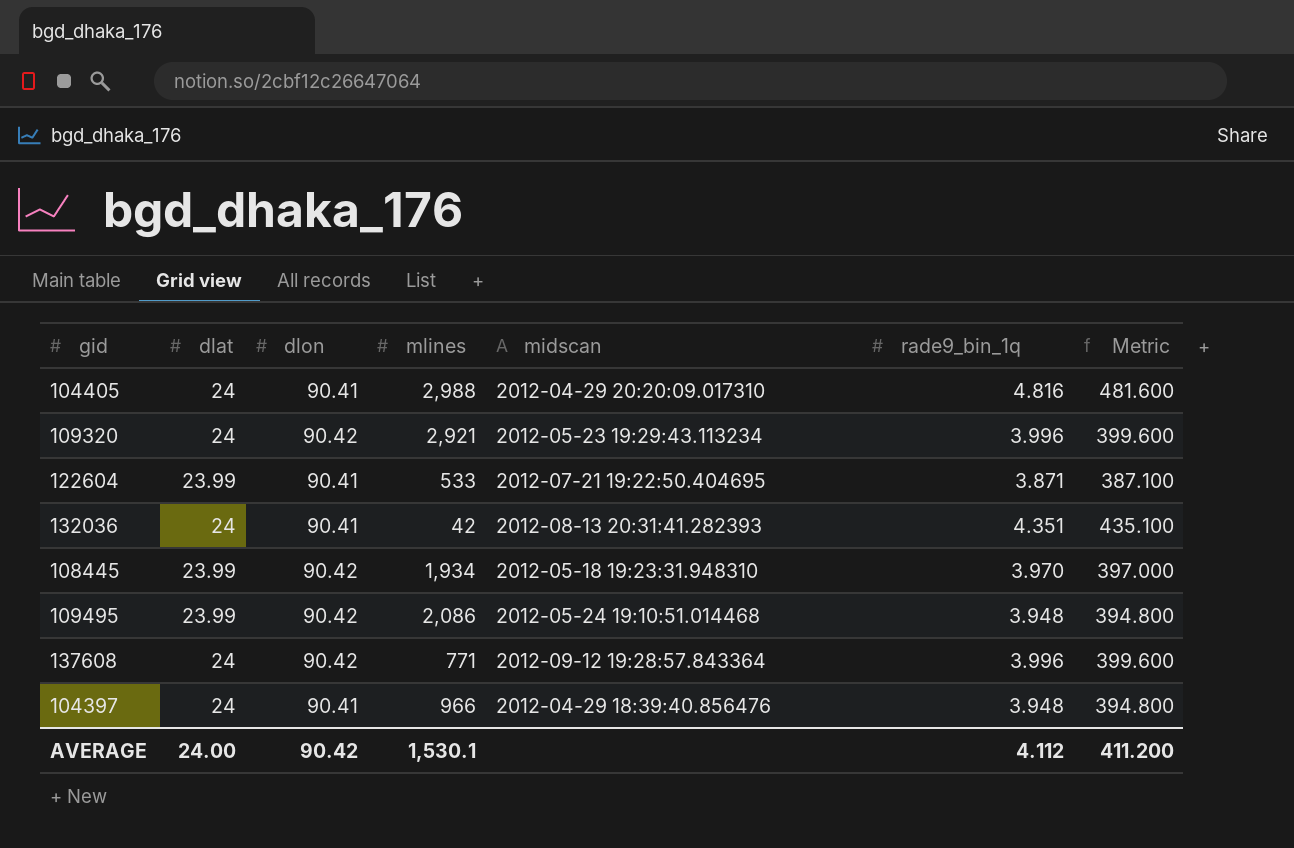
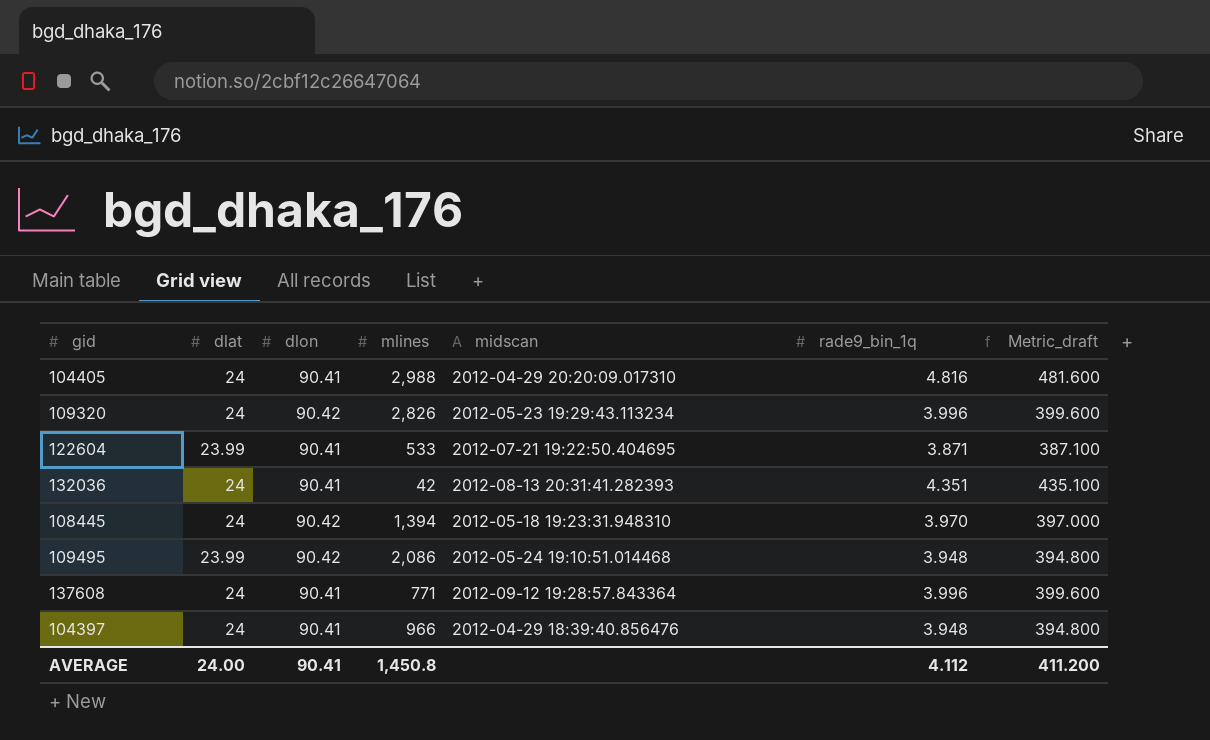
column name: Metric -> Metric_draft
109320 | mlines: 2,921 -> 2,826
108445 | dlat: 23.99 -> 24
108445 | mlines: 1,934 -> 1,394
137608 | dlon: 90.42 -> 90.41
AVERAGE | dlon: 90.42 -> 90.41
AVERAGE | mlines: 1,530.1 -> 1,450.8

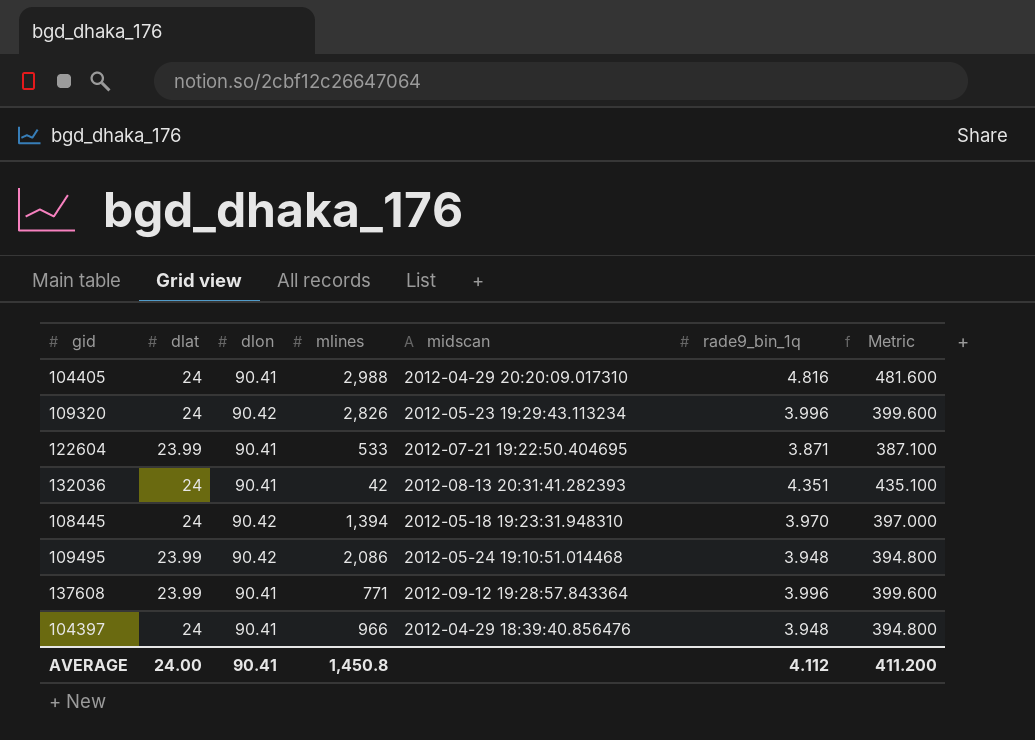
column name: Metric_draft -> Metric
137608 | dlat: 24 -> 23.99

